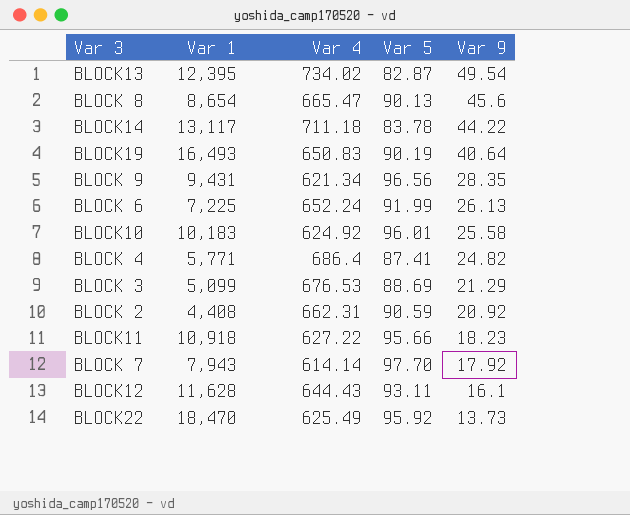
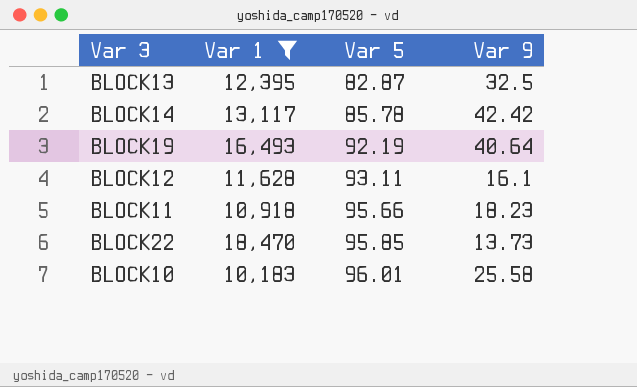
filter: none -> Var 1 >= 10,183
row order: Var 9 descending -> Var 5 ascending
column Var 4 | position: 3 -> none
BLOCK13 | Var 9: 49.54 -> 32.5
BLOCK14 | Var 5: 83.78 -> 85.78
BLOCK14 | Var 9: 44.22 -> 42.42
BLOCK19 | Var 5: 90.19 -> 92.19
BLOCK22 | Var 5: 95.92 -> 95.85

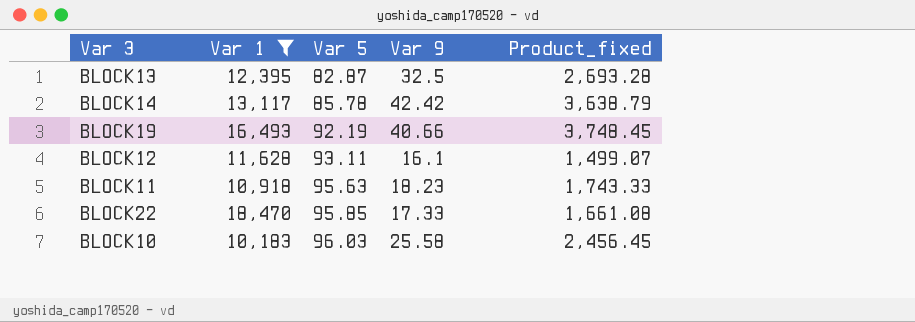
column Product_fixed | formula: none -> [Var 5] * [Var 9]
BLOCK19 | Var 9: 40.64 -> 40.66
BLOCK11 | Var 5: 95.66 -> 95.63
BLOCK22 | Var 9: 13.73 -> 17.33
BLOCK10 | Var 5: 96.01 -> 96.03

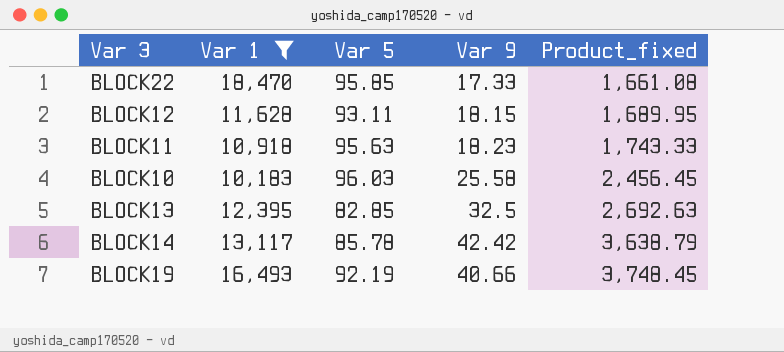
row order: Var 5 ascending -> Product_fixed ascending
BLOCK12 | Var 9: 16.1 -> 18.15
BLOCK12 | Product_fixed: 1,499.07 -> 1,689.95
BLOCK13 | Var 5: 82.87 -> 82.85
BLOCK13 | Product_fixed: 2,693.28 -> 2,692.63

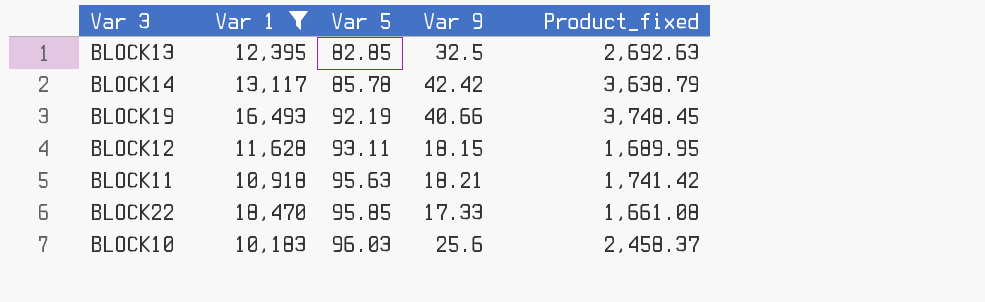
row order: Product_fixed ascending -> Var 5 ascending
BLOCK11 | Var 9: 18.23 -> 18.21
BLOCK11 | Product_fixed: 1,743.33 -> 1,741.42
BLOCK10 | Var 9: 25.58 -> 25.6
BLOCK10 | Product_fixed: 2,456.45 -> 2,458.37

